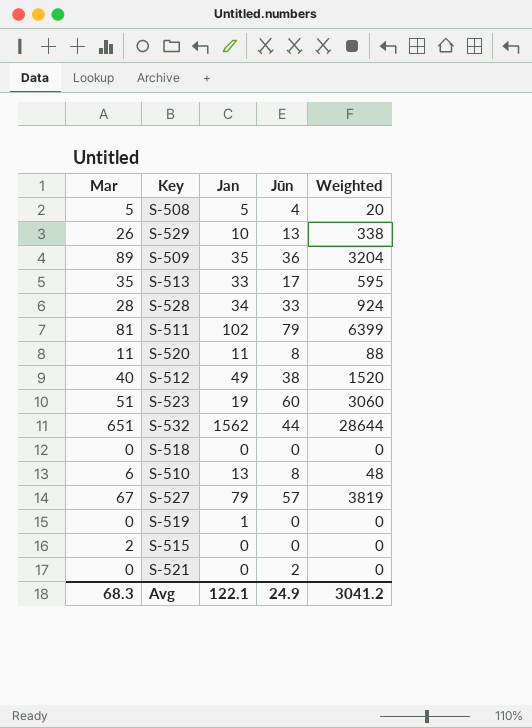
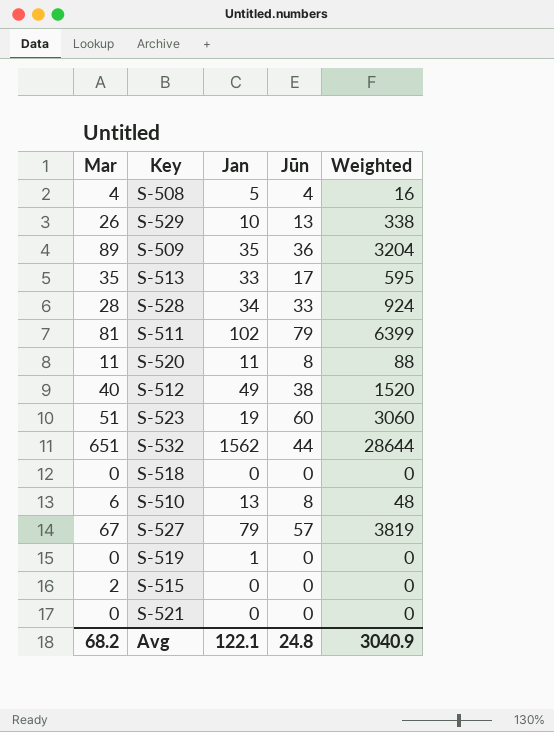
S-508 | Mar: 5 -> 4
S-508 | Weighted: 20 -> 16
S-521 | Jūn: 2 -> 0
Avg | Mar: 68.3 -> 68.2
Avg | Jūn: 24.9 -> 24.8
Avg | Weighted: 3041.2 -> 3040.9

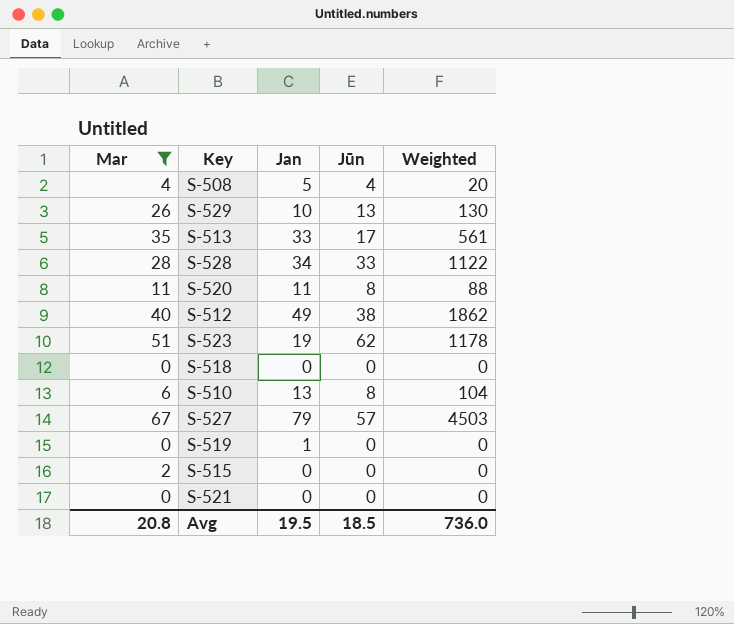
filter: none -> Mar <= 67
column Weighted | formula: [Mar] * [Jūn] -> [Jan] * [Jūn]
S-523 | Jūn: 60 -> 62
Avg | Mar: 68.2 -> 20.8
Avg | Jan: 122.1 -> 19.5
Avg | Jūn: 24.8 -> 18.5
Avg | Weighted: 3040.9 -> 736.0

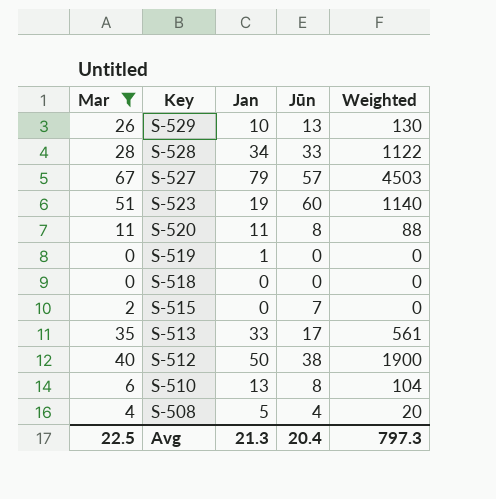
row order: none -> Key descending
row S-521: 0 | 0 | 0 | 0 -> none
S-523 | Jūn: 62 -> 60
S-523 | Weighted: 1178 -> 1140
S-515 | Jūn: 0 -> 7
S-512 | Jan: 49 -> 50
S-512 | Weighted: 1862 -> 1900
Avg | Mar: 20.8 -> 22.5
Avg | Jan: 19.5 -> 21.3
Avg | Jūn: 18.5 -> 20.4
Avg | Weighted: 736.0 -> 797.3

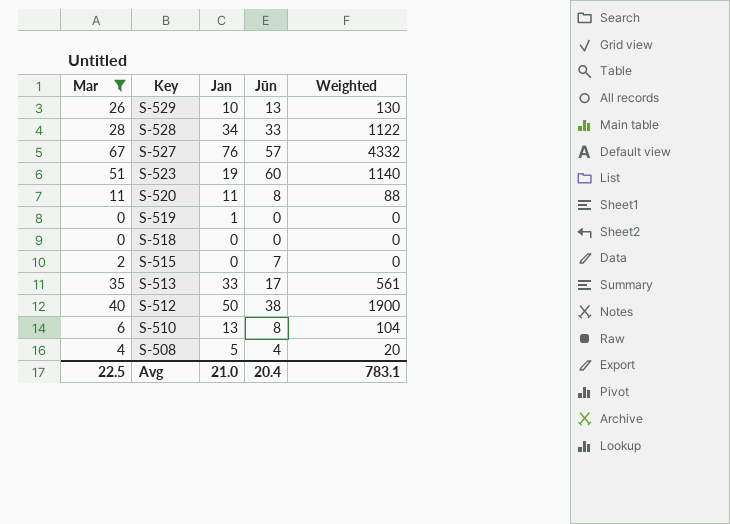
S-527 | Jan: 79 -> 76
S-527 | Weighted: 4503 -> 4332
Avg | Jan: 21.3 -> 21.0
Avg | Weighted: 797.3 -> 783.1

